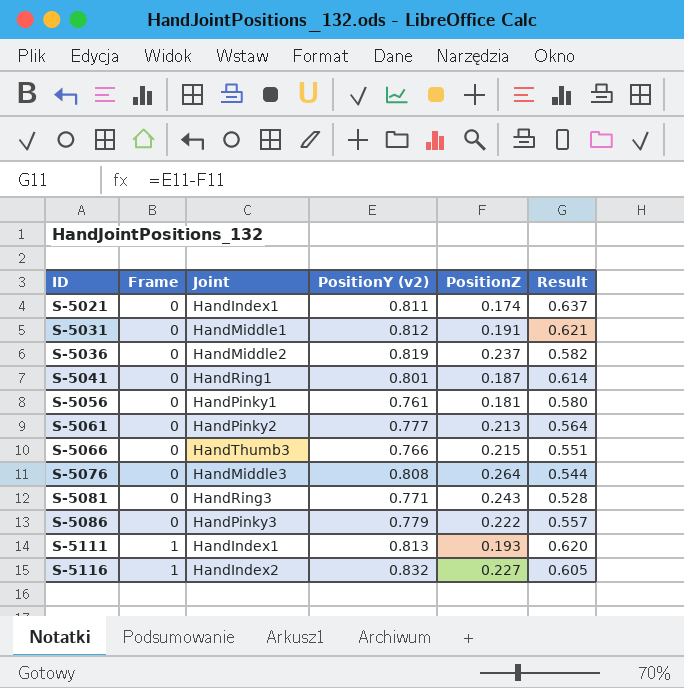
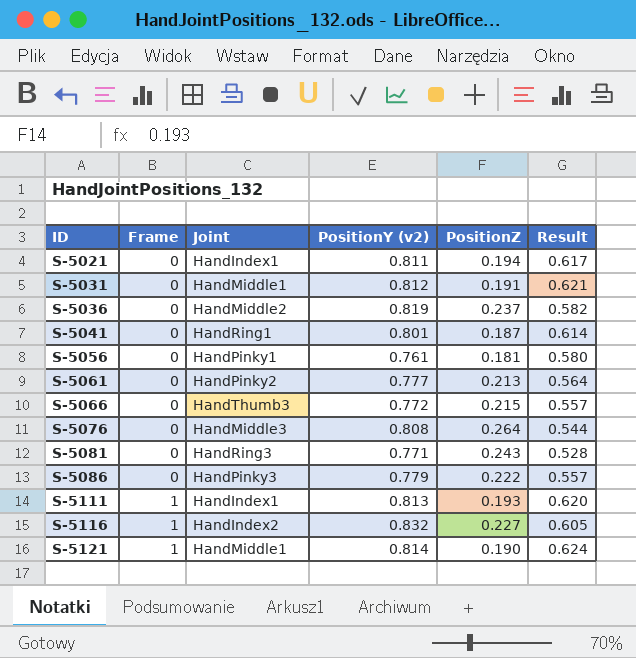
S-5021 | PositionZ: 0.174 -> 0.194
S-5021 | Result: 0.637 -> 0.617
S-5066 | PositionY (v2): 0.766 -> 0.772
S-5066 | Result: 0.551 -> 0.557
row S-5121: none -> 1 | HandMiddle1 | 0.814 | 0.190 | 0.624

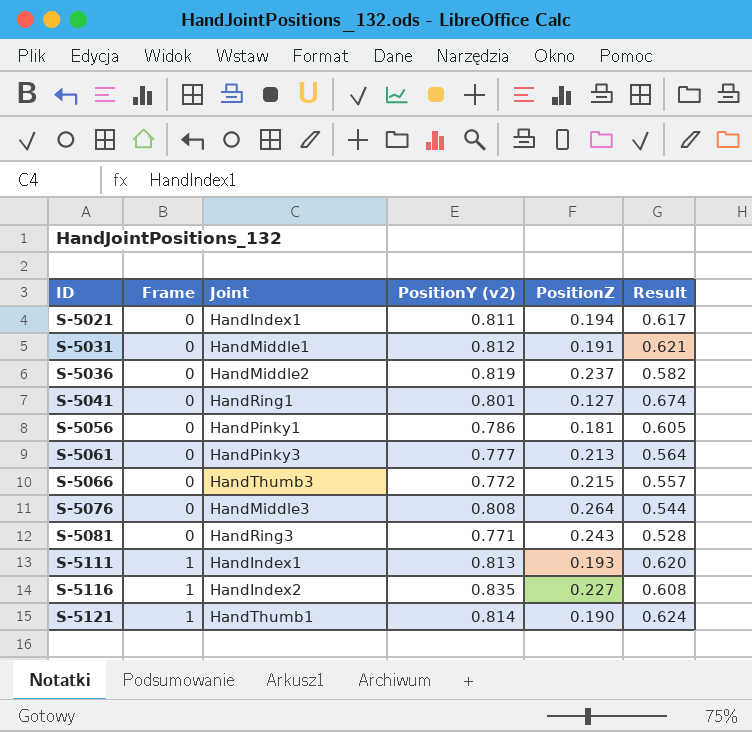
row S-5086: 0 | HandPinky3 | 0.779 | 0.222 | 0.557 -> none
S-5041 | PositionZ: 0.187 -> 0.127
S-5041 | Result: 0.614 -> 0.674
S-5056 | PositionY (v2): 0.761 -> 0.786
S-5056 | Result: 0.580 -> 0.605
S-5061 | Joint: HandPinky2 -> HandPinky3
S-5116 | PositionY (v2): 0.832 -> 0.835
S-5116 | Result: 0.605 -> 0.608
S-5121 | Joint: HandMiddle1 -> HandThumb1

